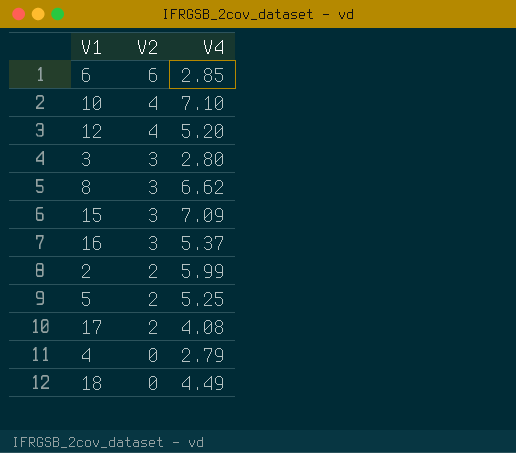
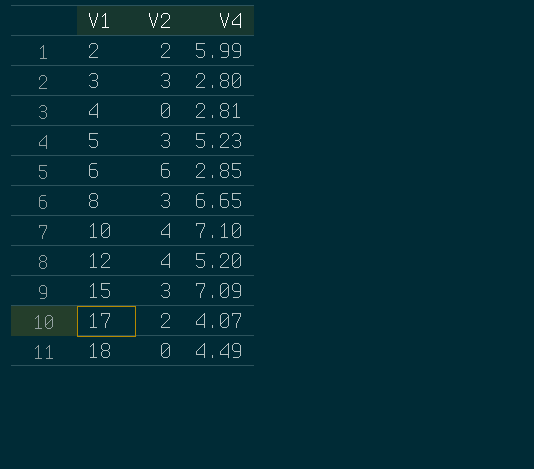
row order: V2 descending -> V1 ascending
row 16: 3 | 5.37 -> none
4 | V4: 2.79 -> 2.81
5 | V2: 2 -> 3
5 | V4: 5.25 -> 5.23
8 | V4: 6.62 -> 6.65
17 | V4: 4.08 -> 4.07

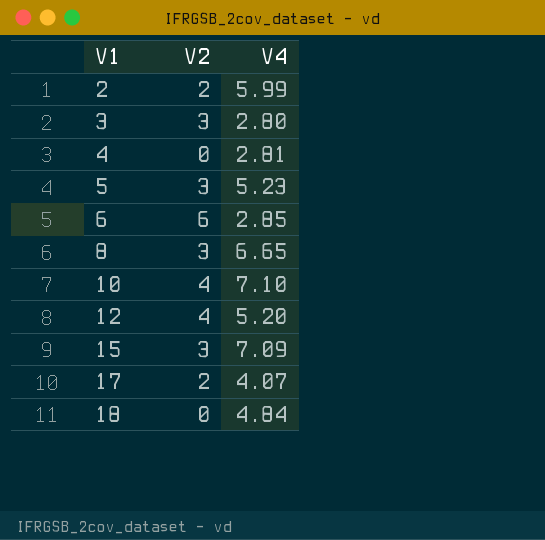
18 | V4: 4.49 -> 4.84

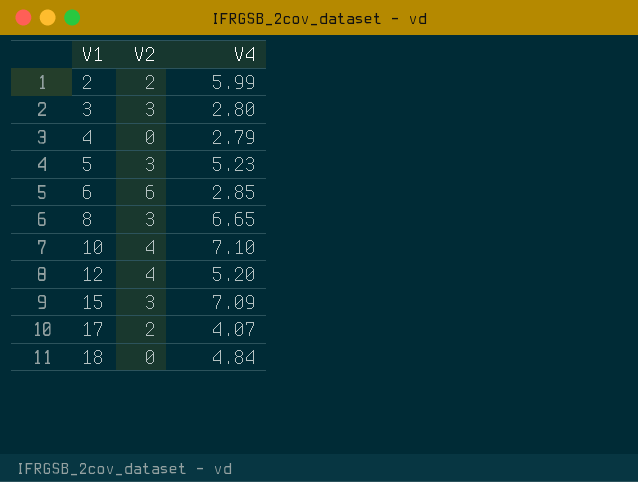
4 | V4: 2.81 -> 2.79

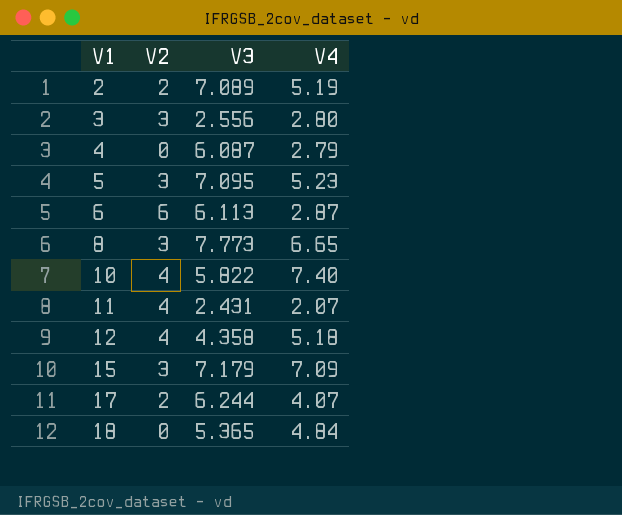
column V3 | position: none -> 3
2 | V4: 5.99 -> 5.19
6 | V4: 2.85 -> 2.87
10 | V4: 7.10 -> 7.40
row 11: none -> 4 | 2.431 | 2.07
12 | V4: 5.20 -> 5.18

